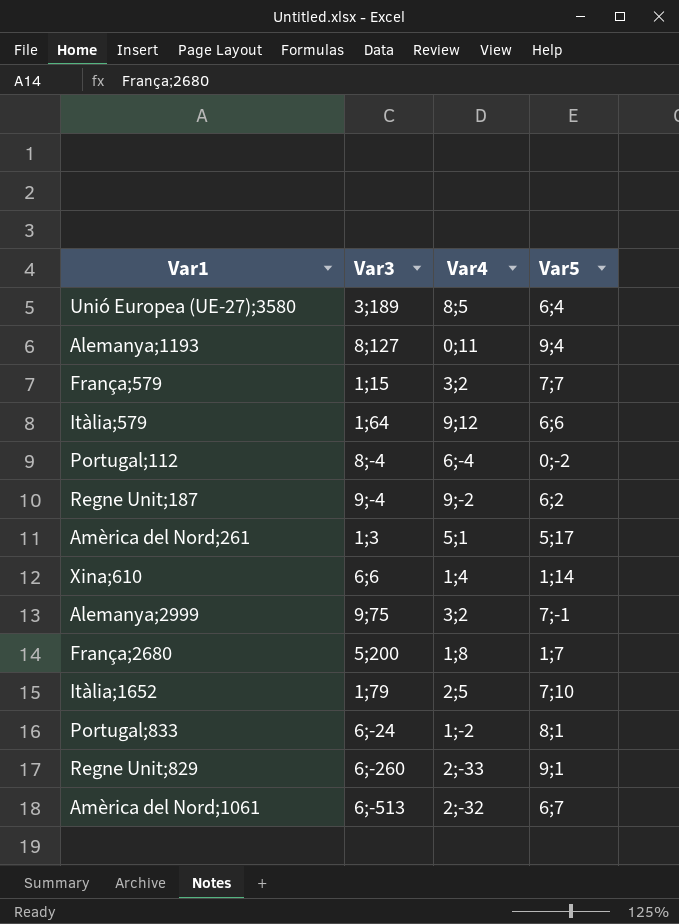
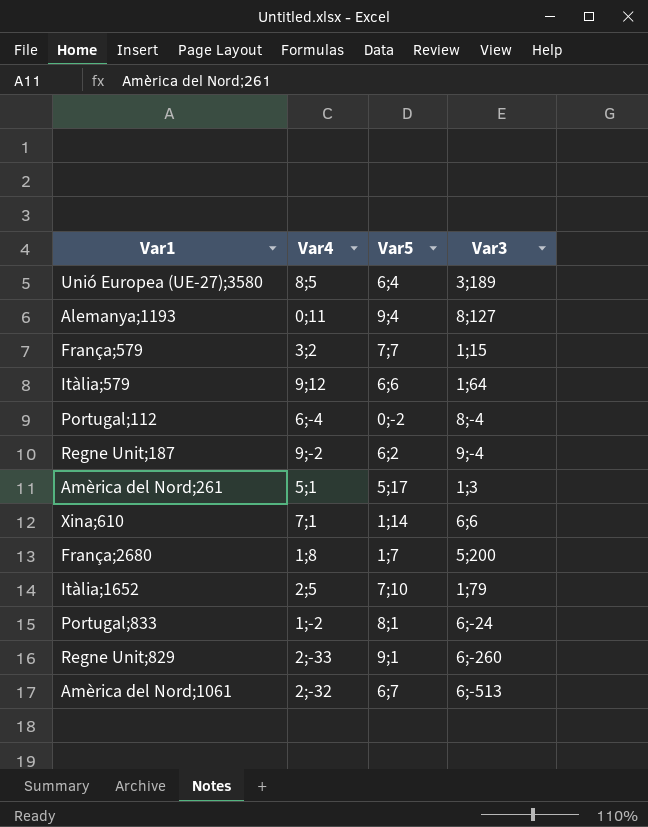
column Var3 | position: 2 -> 4
row Alemanya;2999: 9;75 | 3;2 | 7;-1 -> none
Xina;610 | Var4: 1;4 -> 7;1

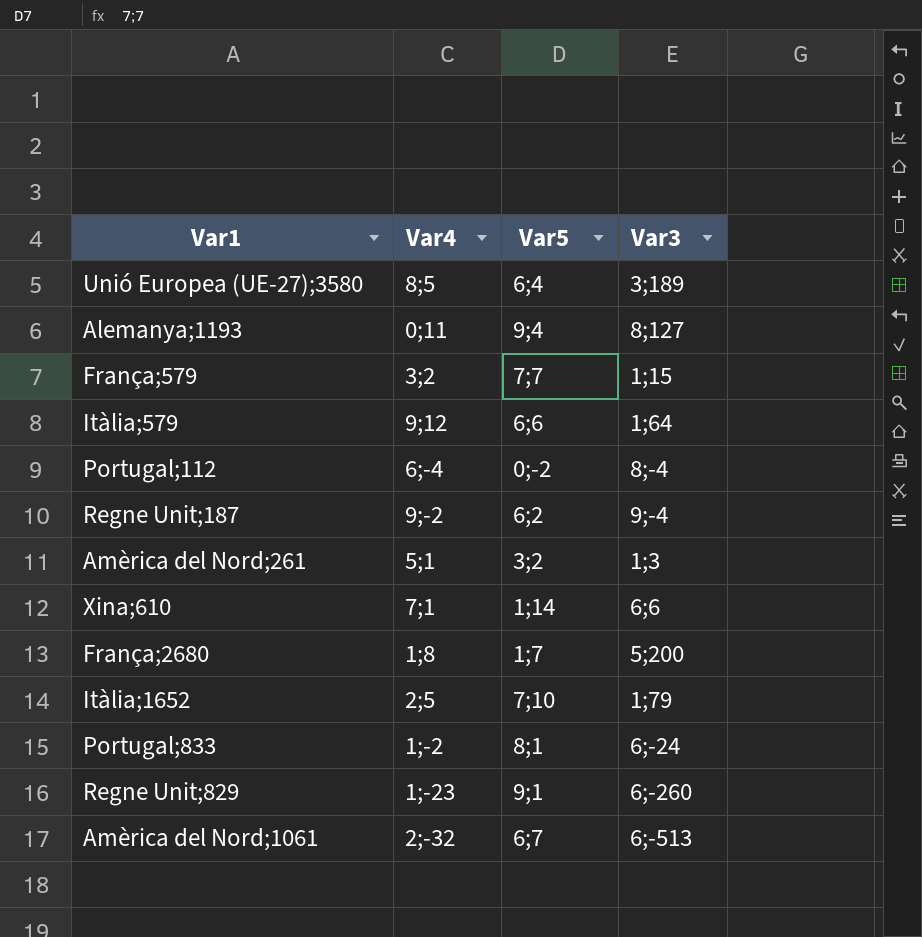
Amèrica del Nord;261 | Var5: 5;17 -> 3;2
Regne Unit;829 | Var4: 2;-33 -> 1;-23

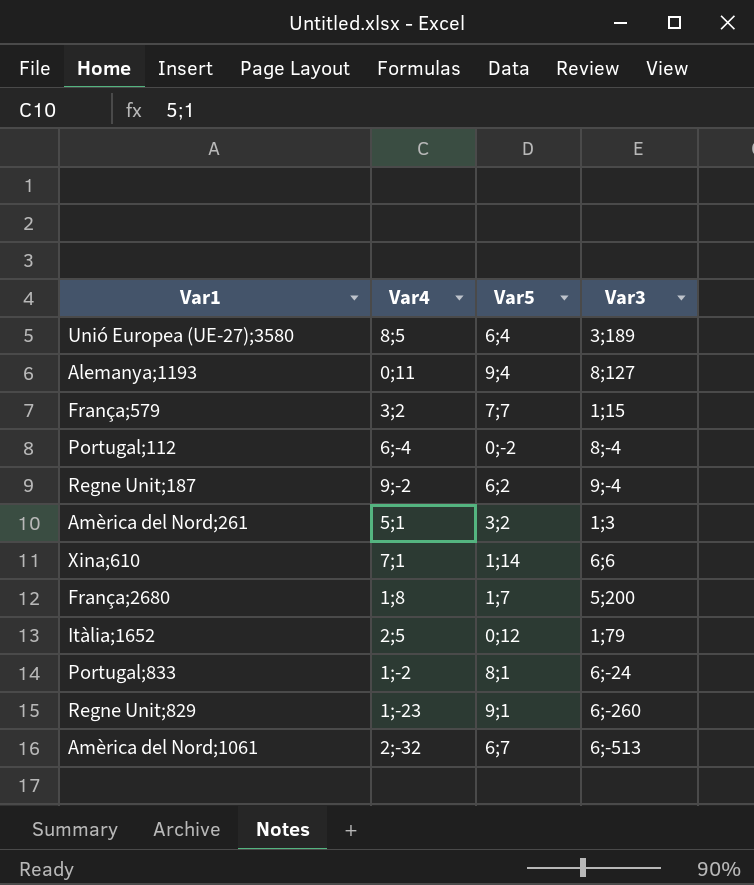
row Itàlia;579: 9;12 | 6;6 | 1;64 -> none
Itàlia;1652 | Var5: 7;10 -> 0;12

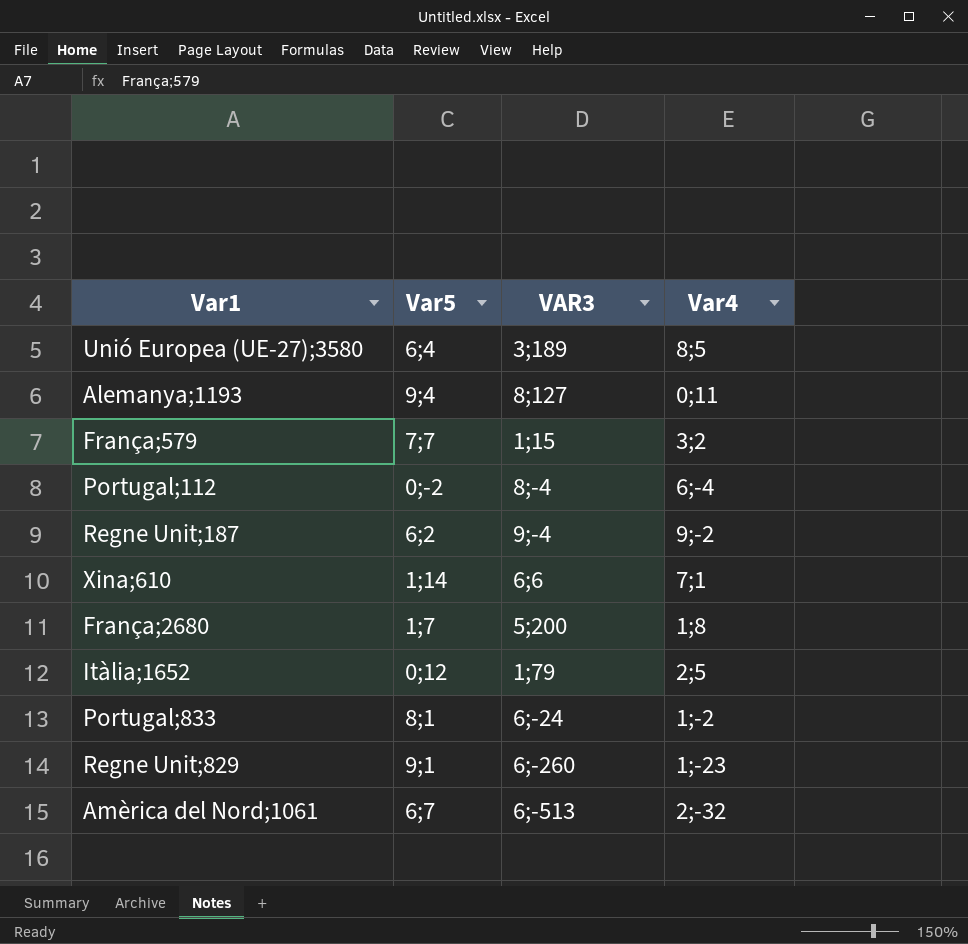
column name: Var3 -> VAR3
column Var4 | position: 2 -> 4
row Amèrica del Nord;261: 5;1 | 3;2 | 1;3 -> none

